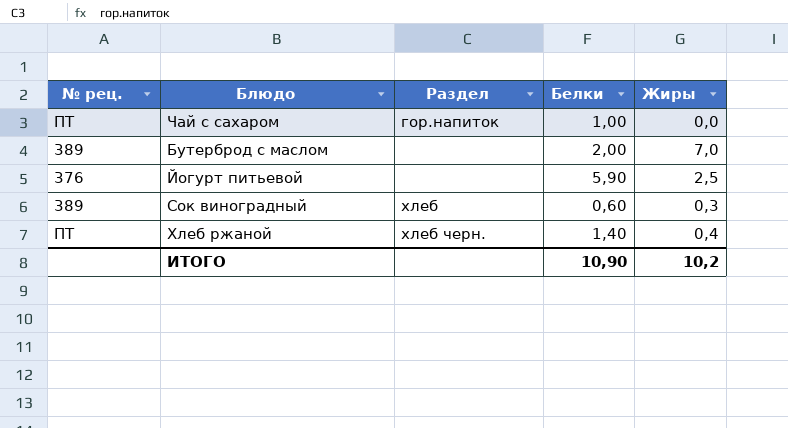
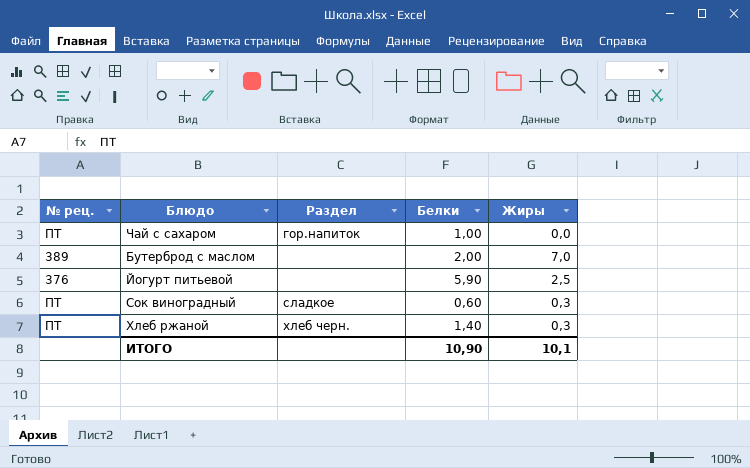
Сок виноградный | № рец.: 389 -> ПТ
Сок виноградный | Раздел: хлеб -> сладкое
Хлеб ржаной | Жиры: 0,4 -> 0,3
ИТОГО | Жиры: 10,2 -> 10,1

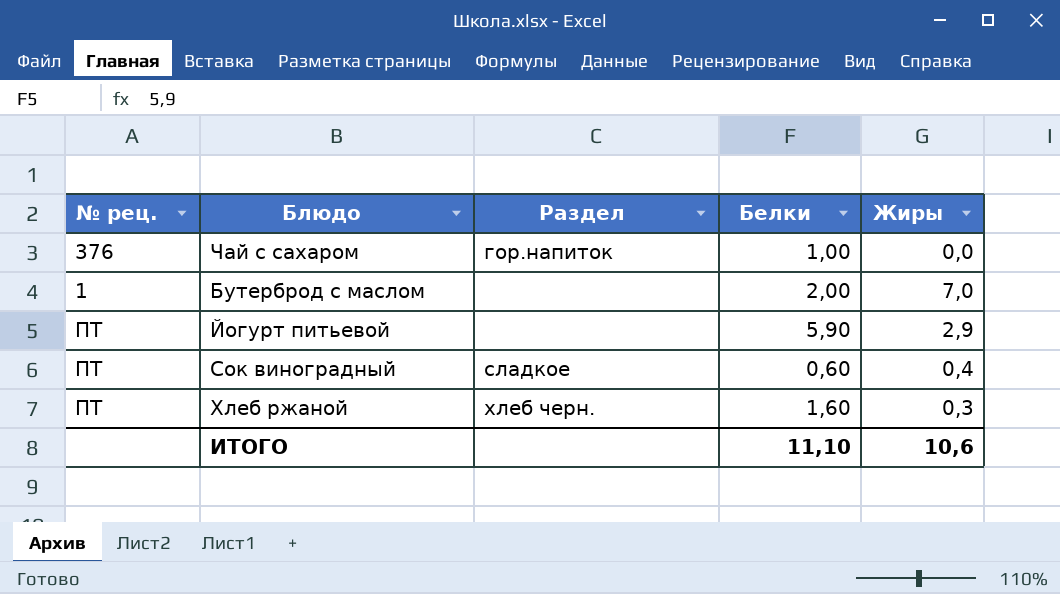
Чай с сахаром | № рец.: ПТ -> 376
Бутерброд с маслом | № рец.: 389 -> 1
Йогурт питьевой | № рец.: 376 -> ПТ
Йогурт питьевой | Жиры: 2,5 -> 2,9
Сок виноградный | Жиры: 0,3 -> 0,4
Хлеб ржаной | Белки: 1,40 -> 1,60
ИТОГО | Белки: 10,90 -> 11,10
ИТОГО | Жиры: 10,1 -> 10,6

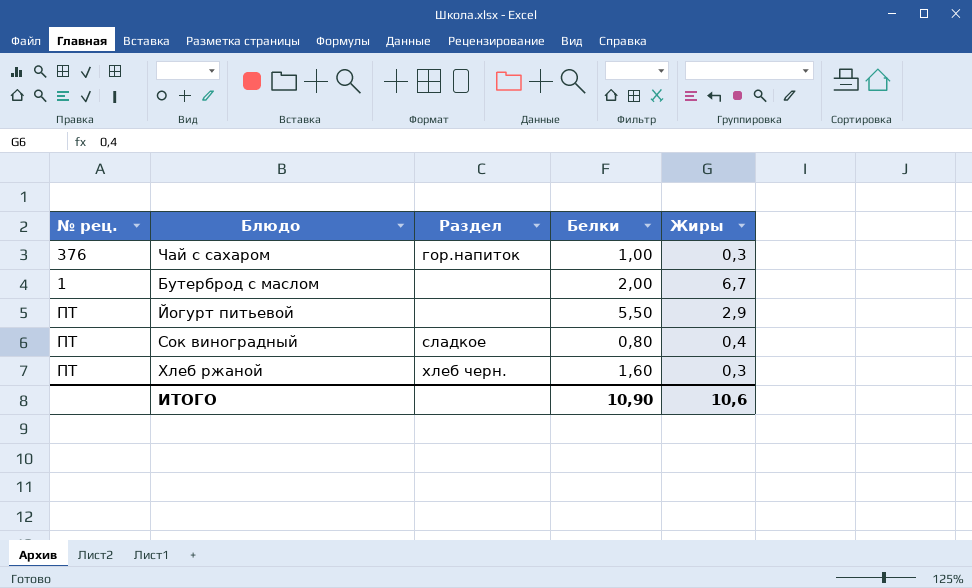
Чай с сахаром | Жиры: 0,0 -> 0,3
Бутерброд с маслом | Жиры: 7,0 -> 6,7
Йогурт питьевой | Белки: 5,90 -> 5,50
Сок виноградный | Белки: 0,60 -> 0,80
ИТОГО | Белки: 11,10 -> 10,90

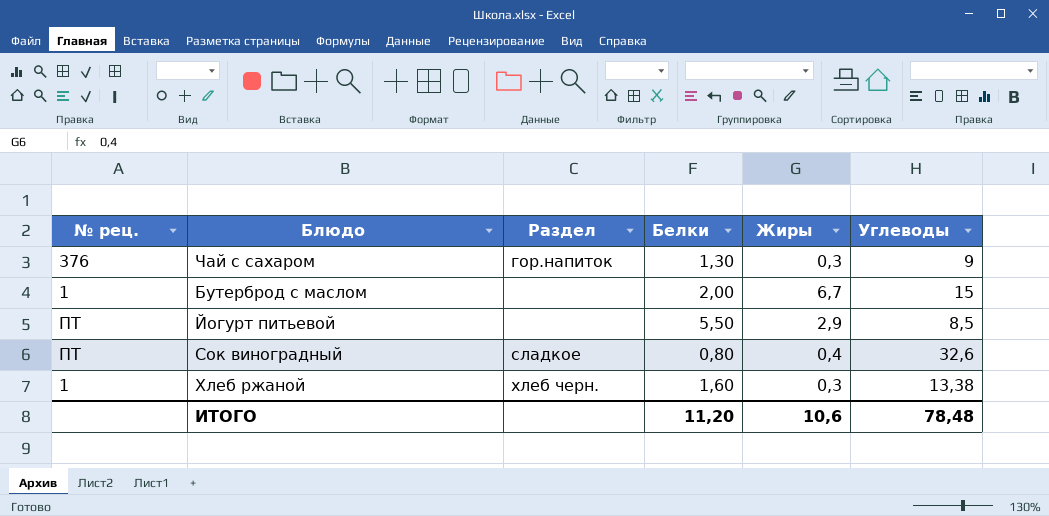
column Углеводы | position: none -> 6
Чай с сахаром | Белки: 1,00 -> 1,30
Хлеб ржаной | № рец.: ПТ -> 1
ИТОГО | Белки: 10,90 -> 11,20

